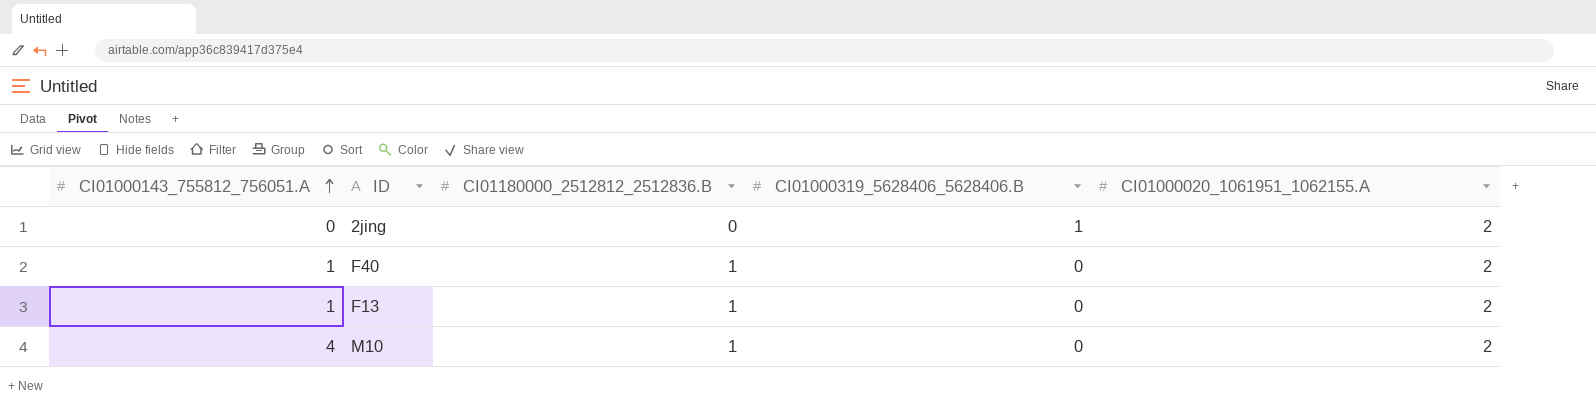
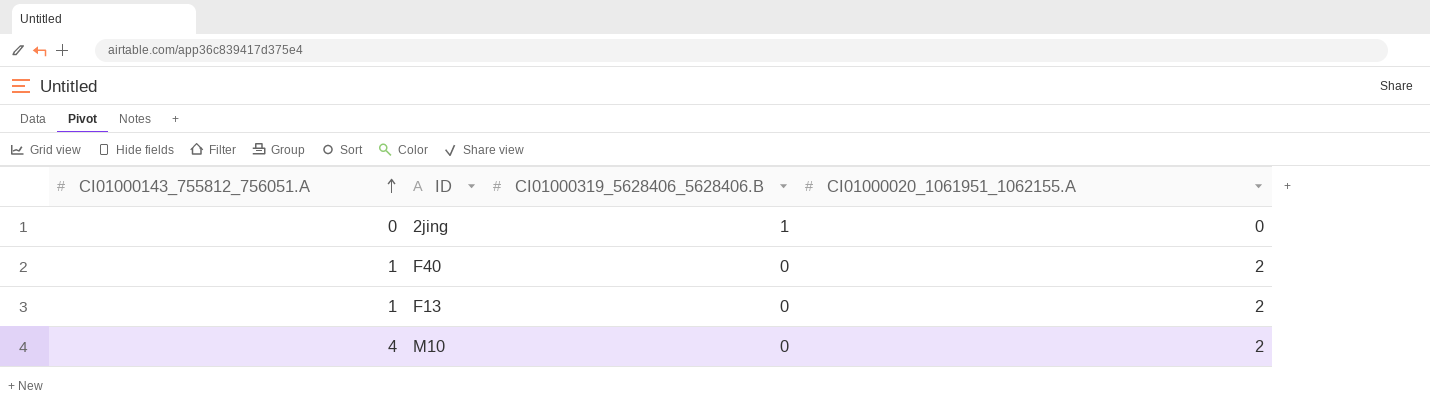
column CI01180000_2512812_2512836.B | position: 3 -> none
2jing | CI01000020_1061951_1062155.A: 2 -> 0

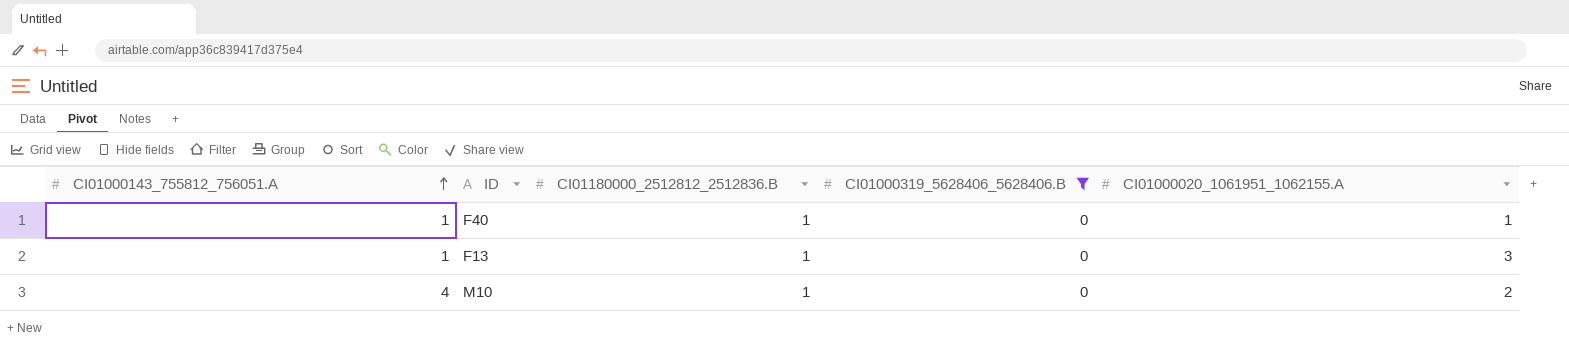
filter: none -> CI01000319_5628406_5628406.B = 0
column CI01180000_2512812_2512836.B | position: none -> 3
F40 | CI01000020_1061951_1062155.A: 2 -> 1
F13 | CI01000020_1061951_1062155.A: 2 -> 3

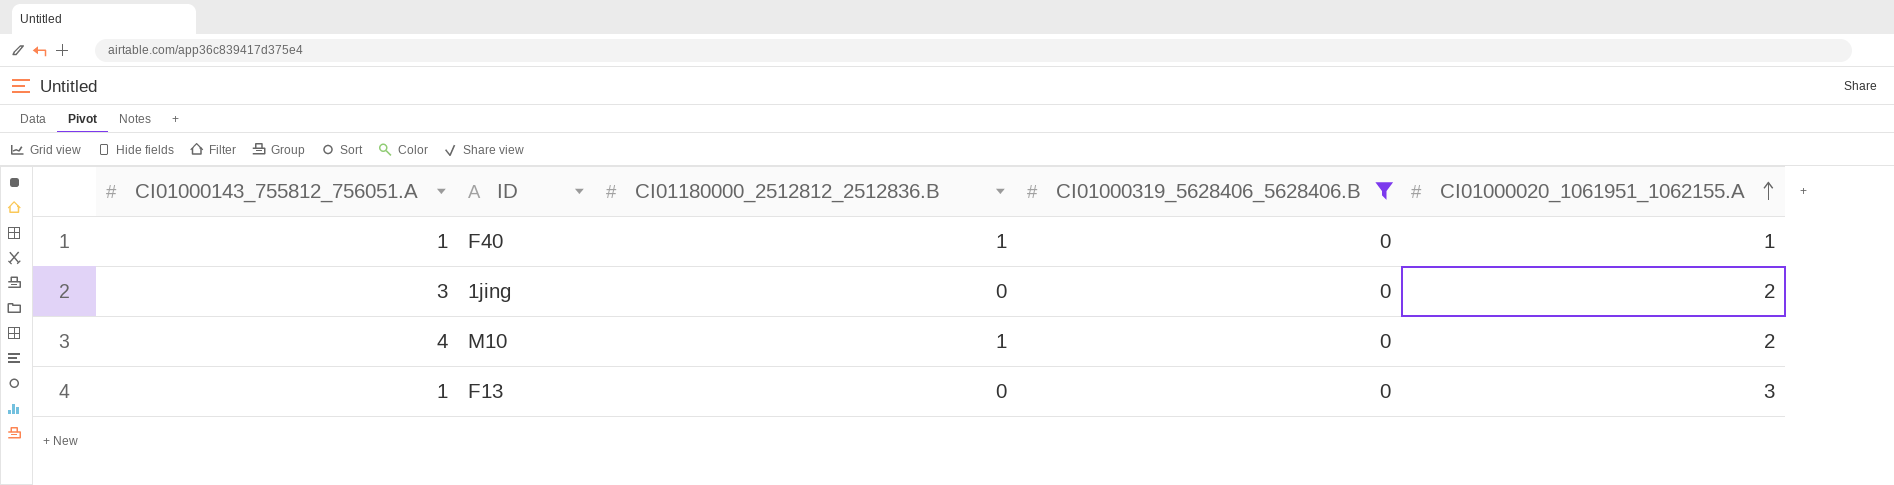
row order: CI01000143_755812_756051.A ascending -> CI01000020_1061951_1062155.A ascending
row 1jing: none -> 3 | 0 | 0 | 2
F13 | CI01180000_2512812_2512836.B: 1 -> 0

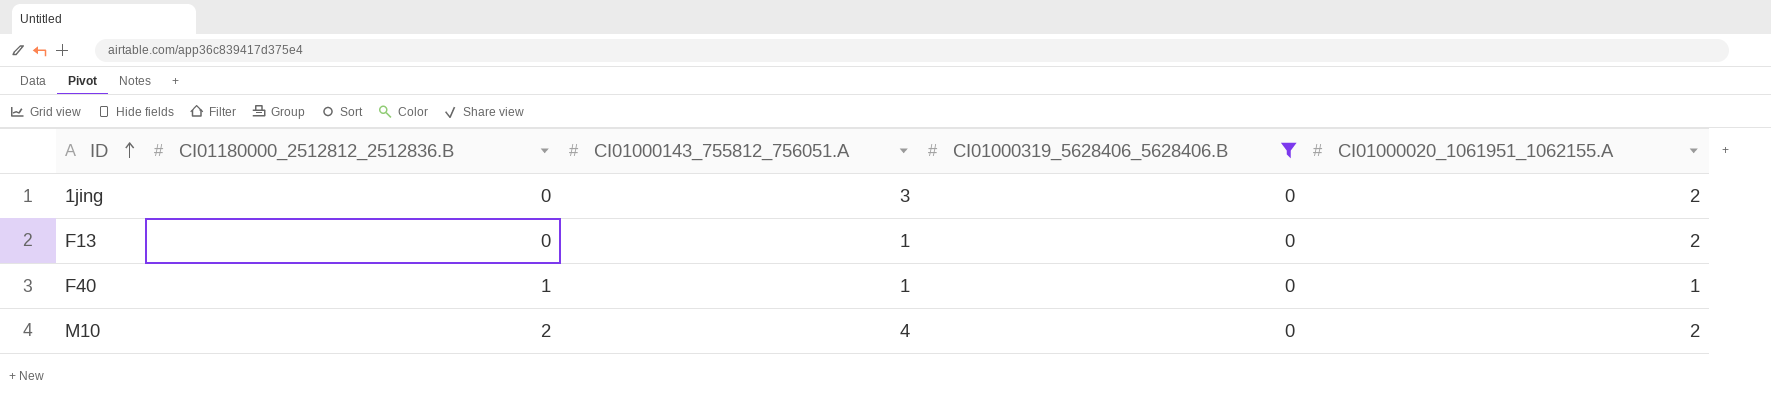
row order: CI01000020_1061951_1062155.A ascending -> ID ascending
column CI01000143_755812_756051.A | position: 1 -> 3
F13 | CI01000020_1061951_1062155.A: 3 -> 2
M10 | CI01180000_2512812_2512836.B: 1 -> 2

